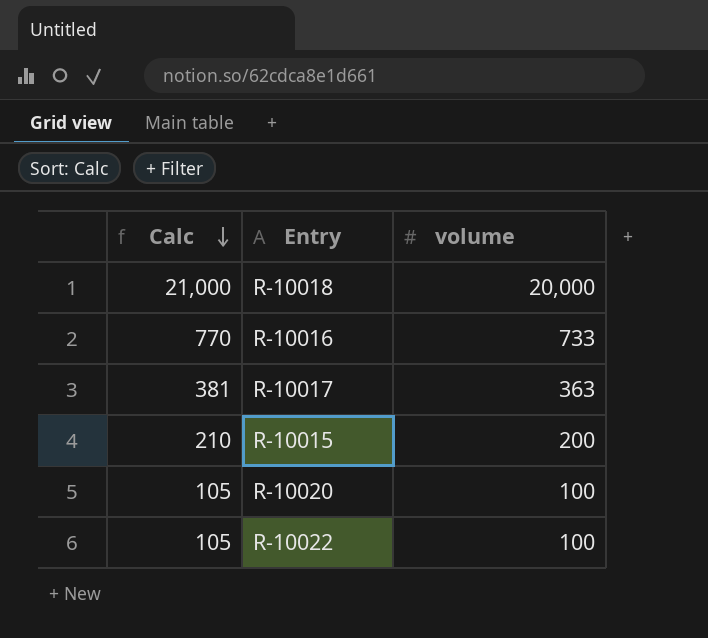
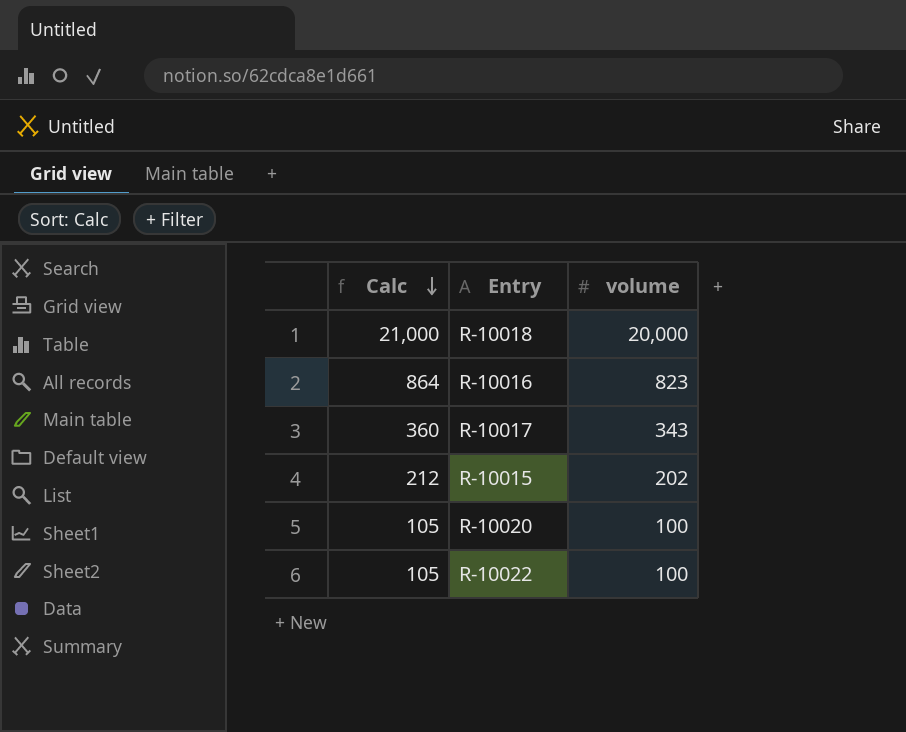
R-10016 | Calc: 770 -> 864
R-10016 | volume: 733 -> 823
R-10017 | Calc: 381 -> 360
R-10017 | volume: 363 -> 343
R-10015 | Calc: 210 -> 212
R-10015 | volume: 200 -> 202

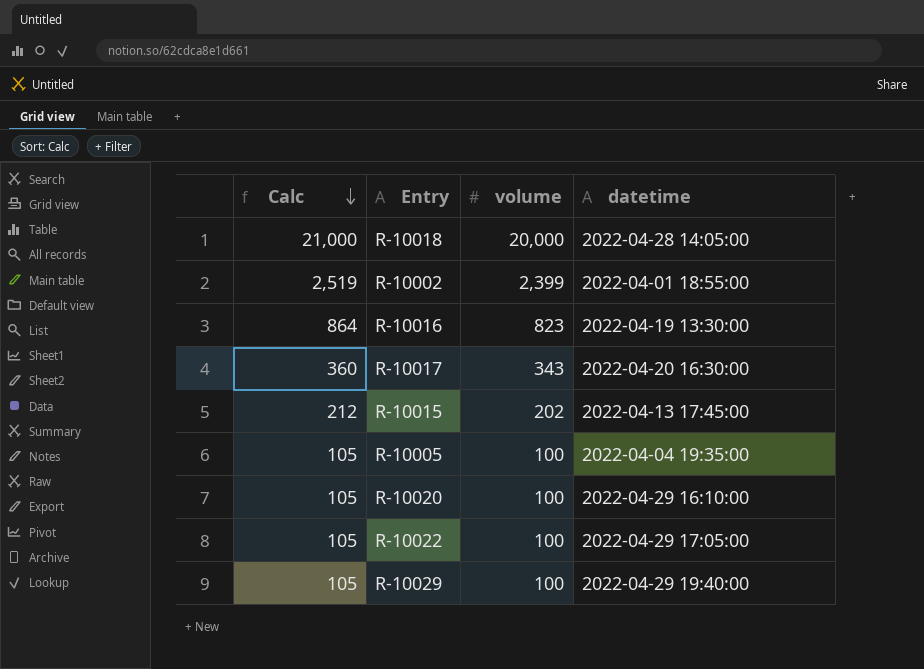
column datetime | position: none -> 4
row R-10002: none -> 2,519 | 2,399 | 2022-04-01 18:55:00
row R-10005: none -> 105 | 100 | 2022-04-04 19:35:00
row R-10029: none -> 105 | 100 | 2022-04-29 19:40:00

